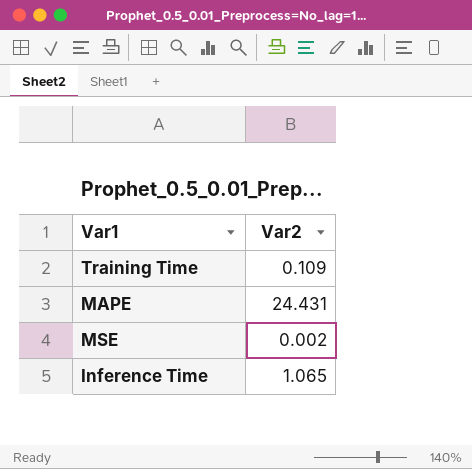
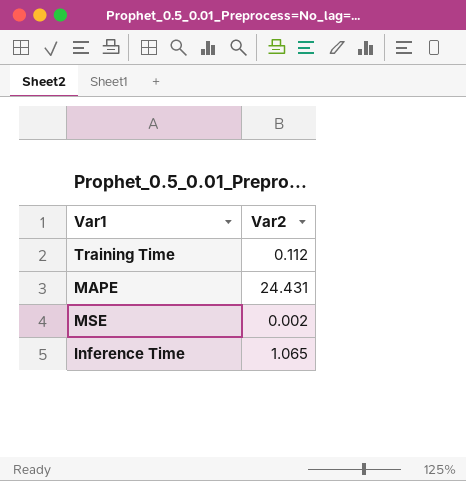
Training Time | Var2: 0.109 -> 0.112

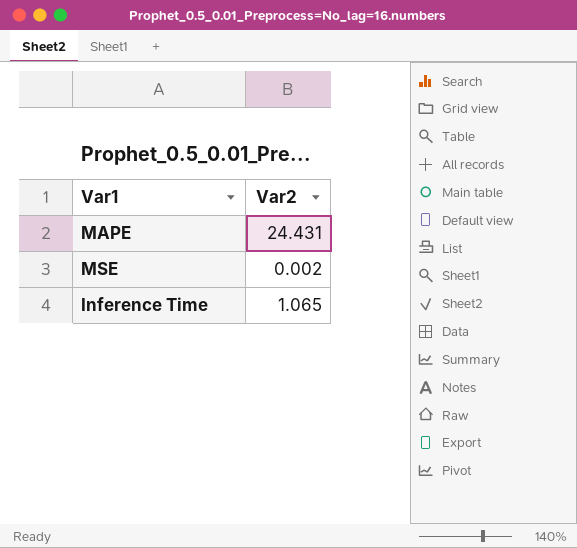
row Training Time: 0.112 -> none

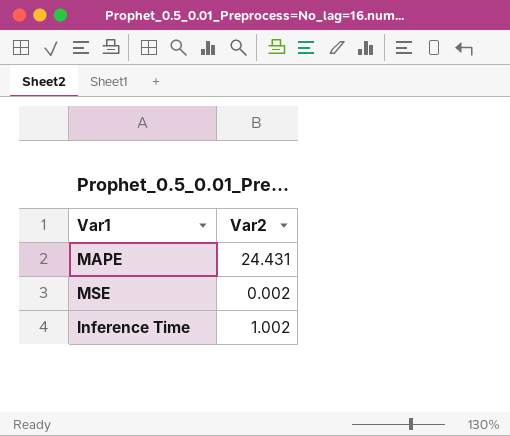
Inference Time | Var2: 1.065 -> 1.002

